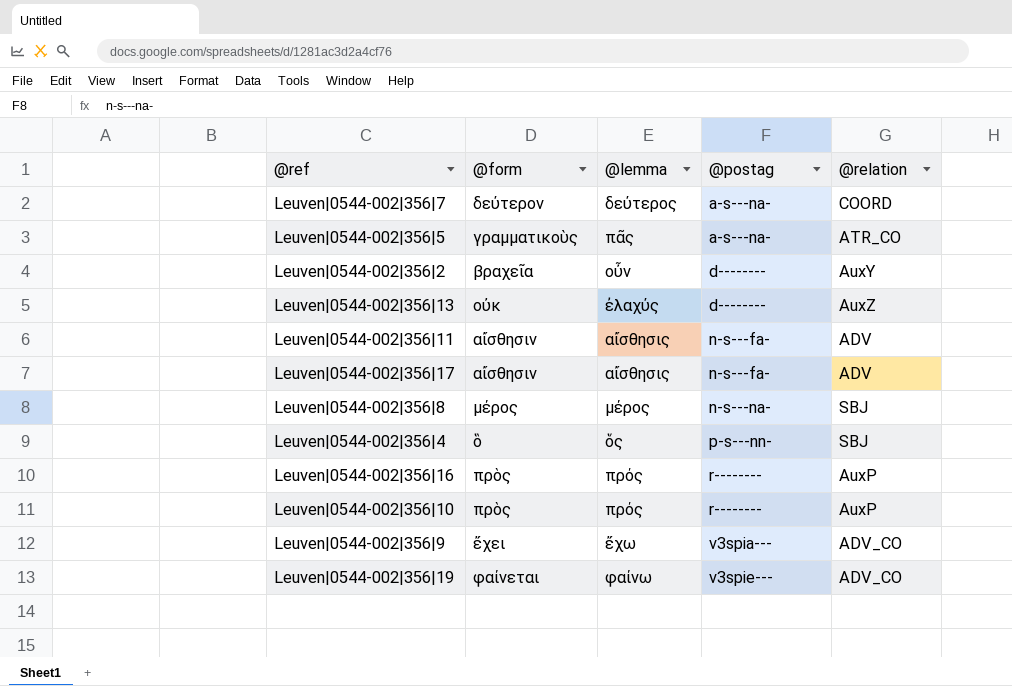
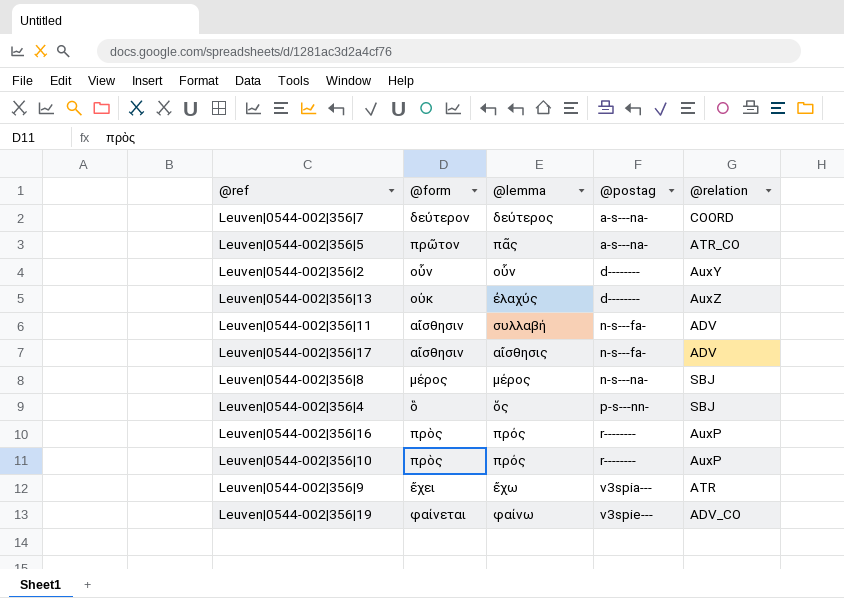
Leuven|0544-002|356|5 | @form: γραμματικοὺς -> πρῶτον
Leuven|0544-002|356|2 | @form: βραχεῖα -> οὖν
Leuven|0544-002|356|11 | @lemma: αἴσθησις -> συλλαβή
Leuven|0544-002|356|9 | @relation: ADV_CO -> ATR

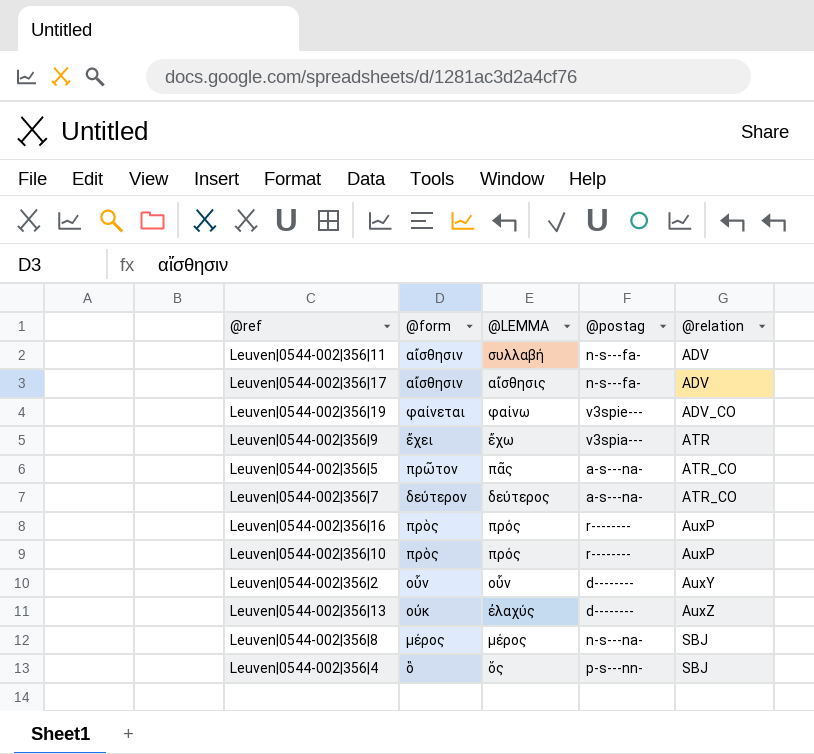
row order: @postag ascending -> @relation ascending
column name: @lemma -> @LEMMA
Leuven|0544-002|356|7 | @relation: COORD -> ATR_CO

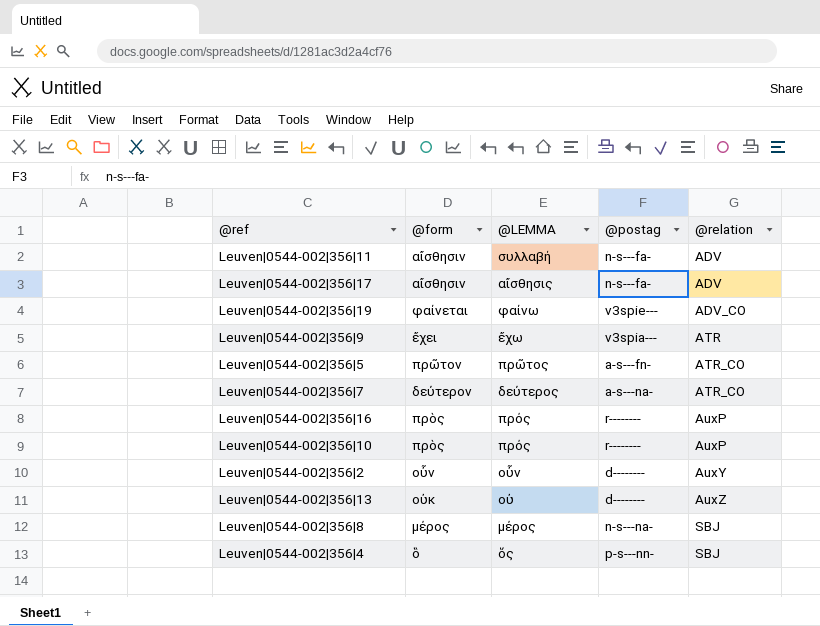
Leuven|0544-002|356|5 | @LEMMA: πᾶς -> πρῶτος
Leuven|0544-002|356|5 | @postag: a-s---na- -> a-s---fn-
Leuven|0544-002|356|13 | @LEMMA: ἐλαχύς -> οὐ

